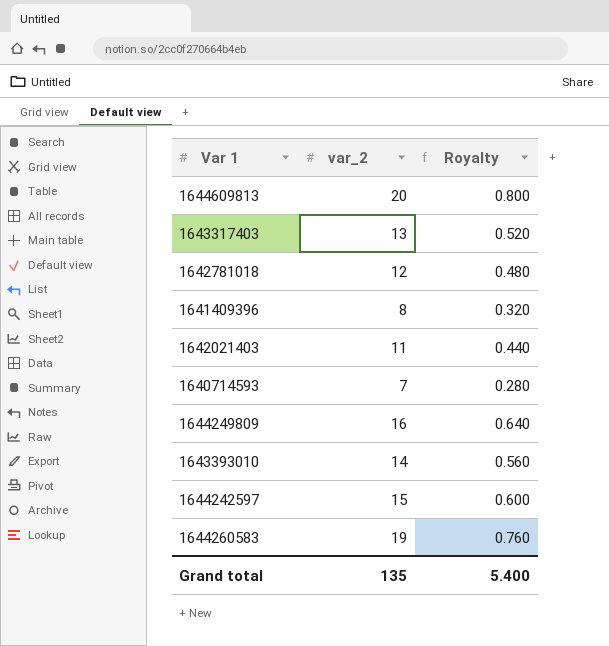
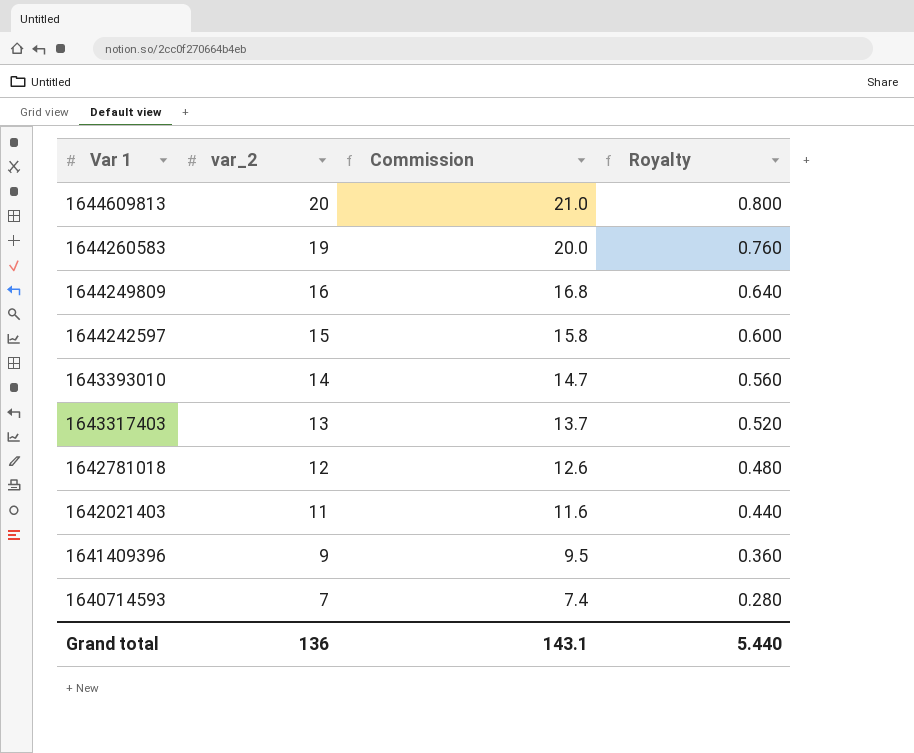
row order: none -> Var 1 descending
column Commission | formula: none -> [var_2] * 1.05
1641409396 | var_2: 8 -> 9
1641409396 | Royalty: 0.320 -> 0.360
Grand total | var_2: 135 -> 136
Grand total | Royalty: 5.400 -> 5.440

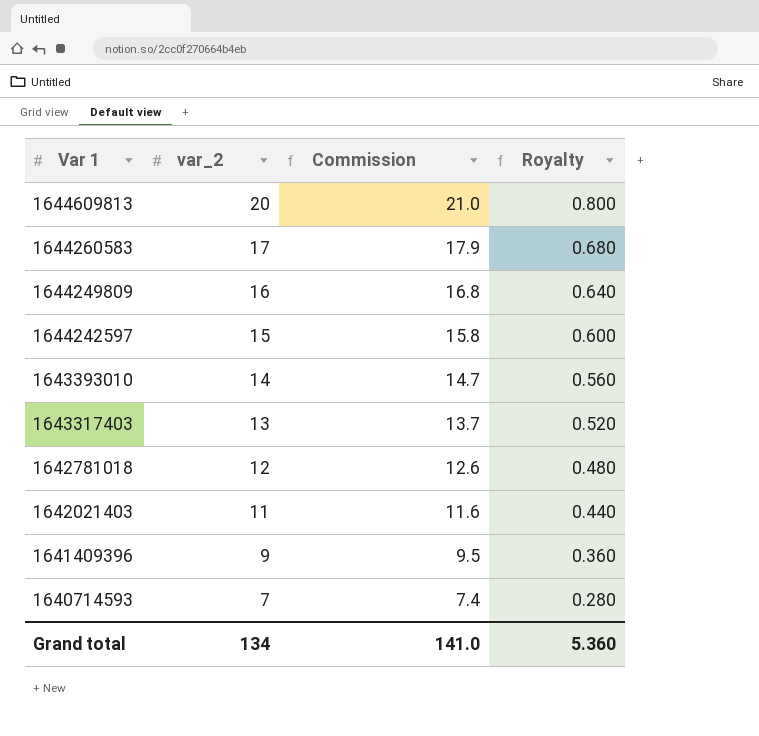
1644260583 | var_2: 19 -> 17
1644260583 | Commission: 20.0 -> 17.9
1644260583 | Royalty: 0.760 -> 0.680
Grand total | var_2: 136 -> 134
Grand total | Commission: 143.1 -> 141.0
Grand total | Royalty: 5.440 -> 5.360

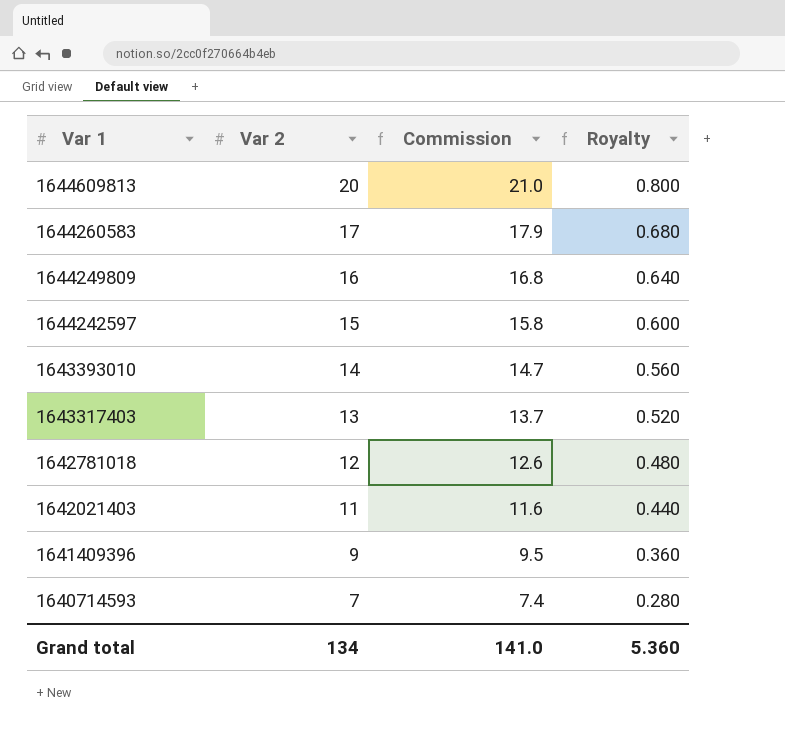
column name: var_2 -> Var 2

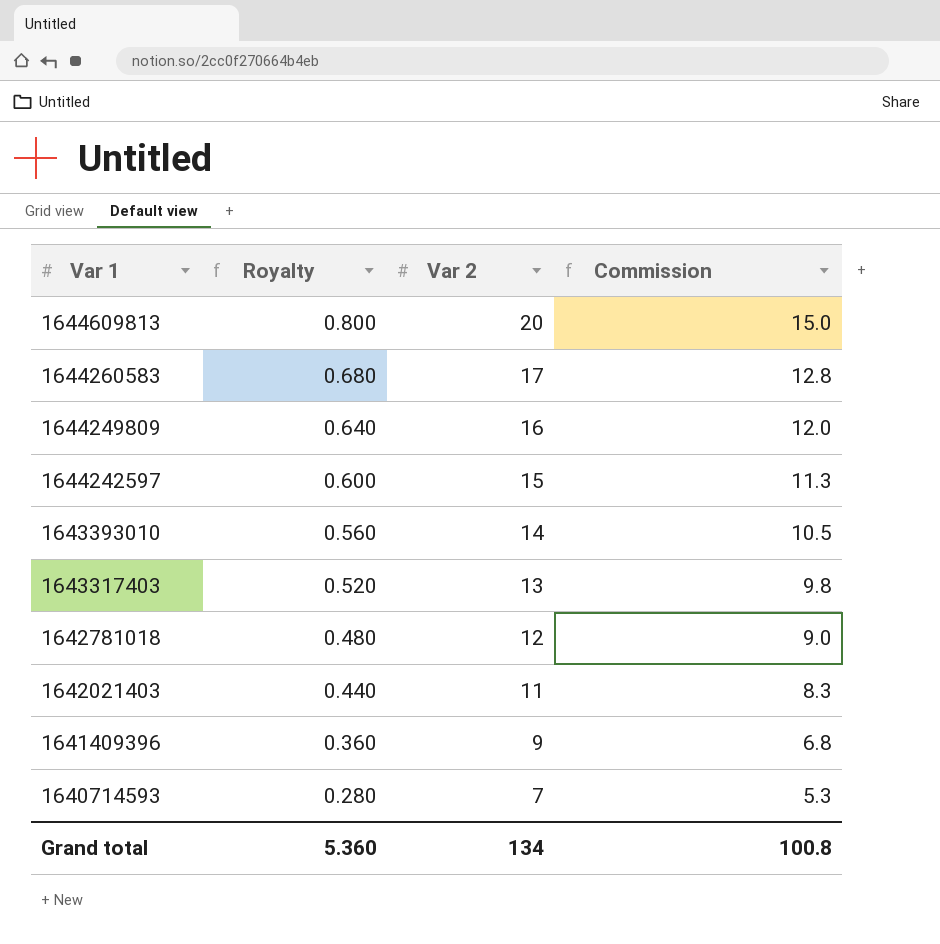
column Royalty | position: 4 -> 2
column Commission | formula: [Var 2] * 1.05 -> [Var 2] * 0.75
Grand total | Commission: 141.0 -> 100.8

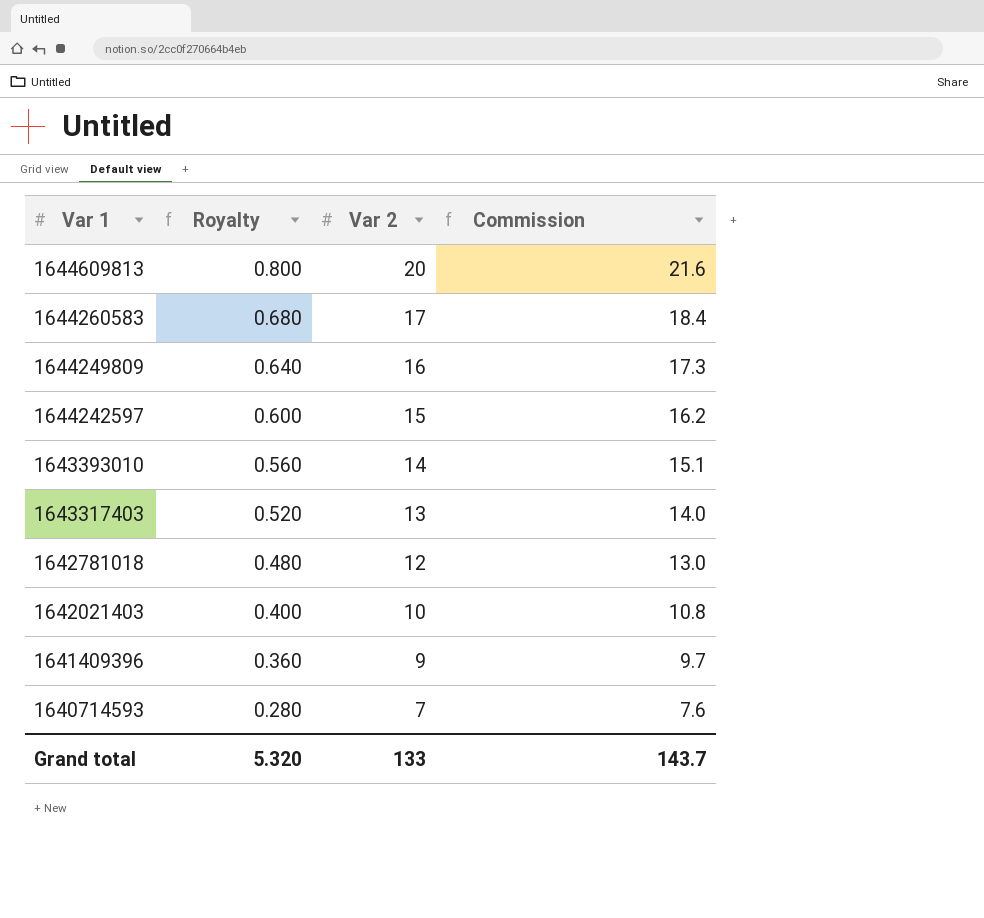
column Commission | formula: [Var 2] * 0.75 -> [Var 2] * 1.08
1642021403 | Royalty: 0.440 -> 0.400
1642021403 | Var 2: 11 -> 10
Grand total | Royalty: 5.360 -> 5.320
Grand total | Var 2: 134 -> 133
Grand total | Commission: 100.8 -> 143.7

